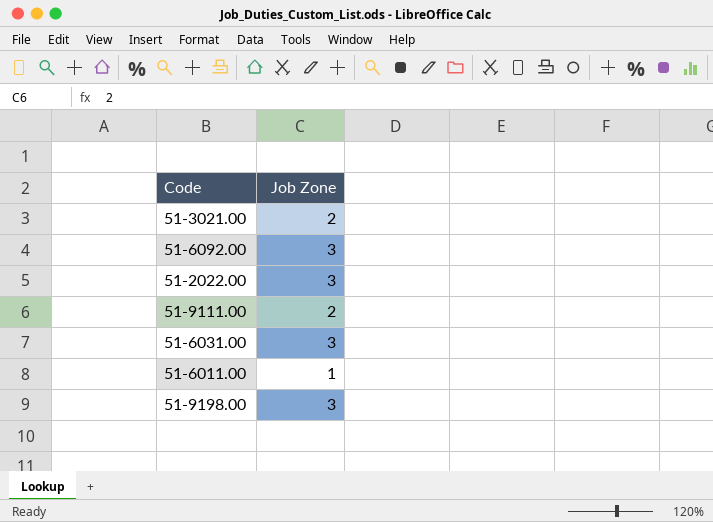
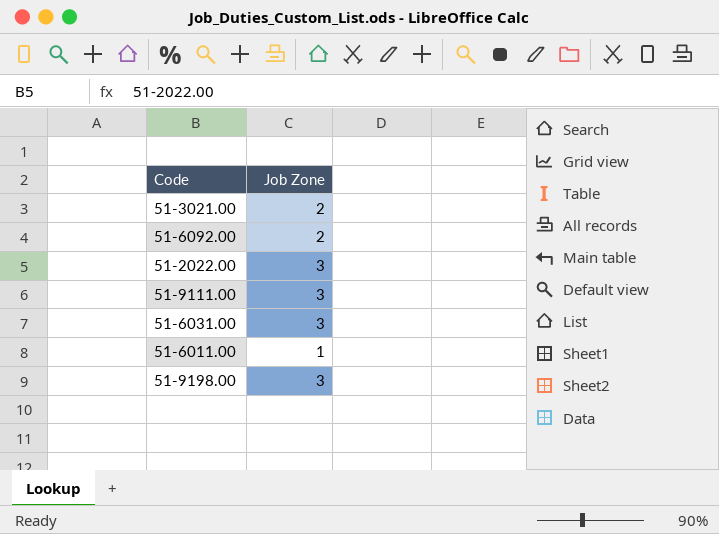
51-6092.00 | Job Zone: 3 -> 2
51-9111.00 | Job Zone: 2 -> 3

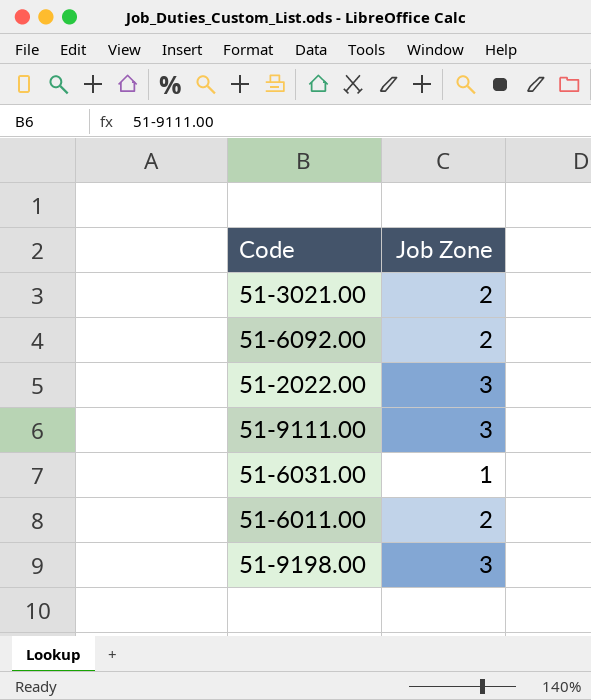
51-6031.00 | Job Zone: 3 -> 1
51-6011.00 | Job Zone: 1 -> 2

